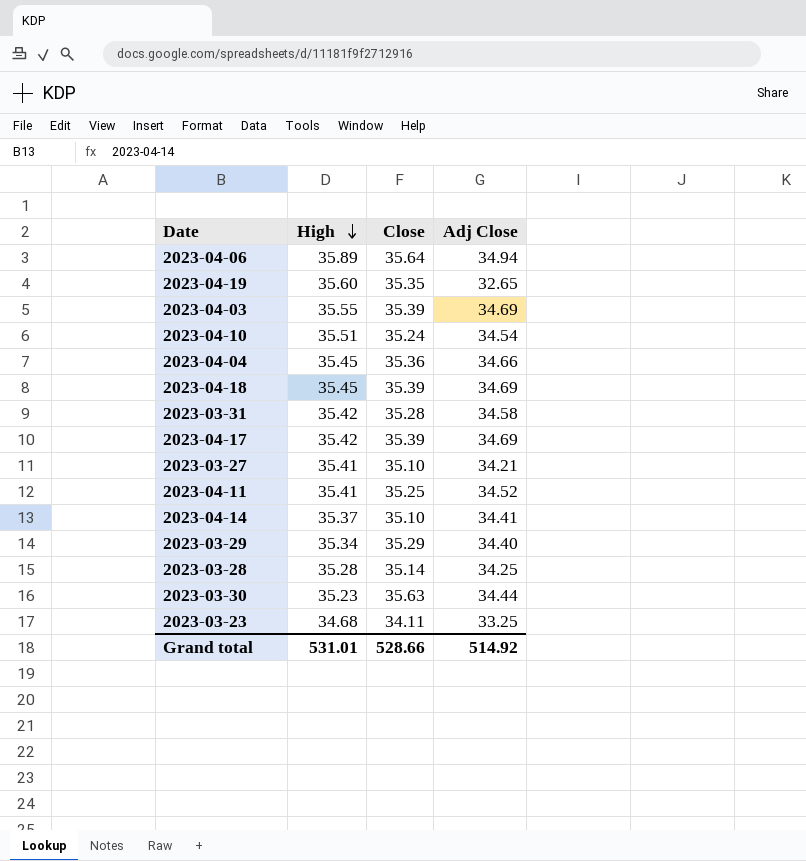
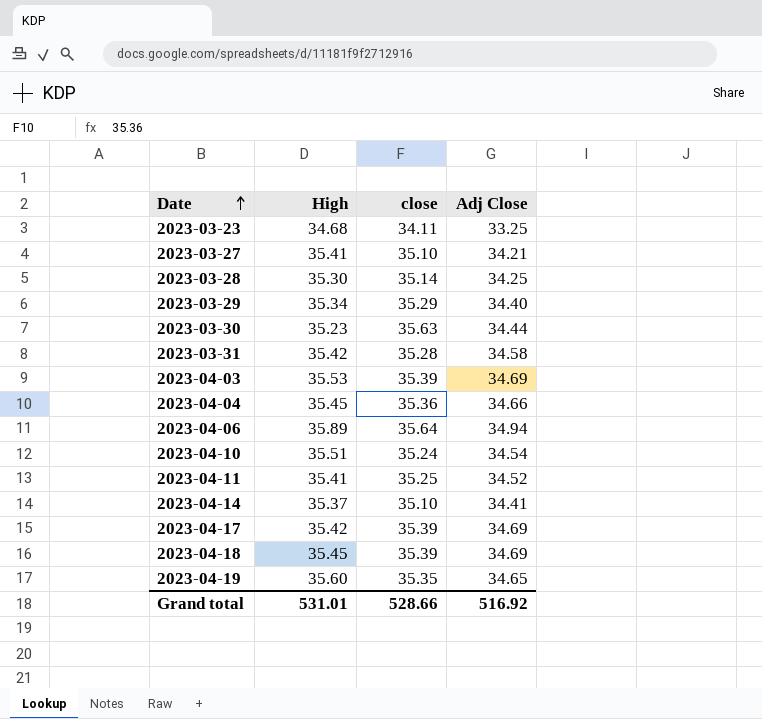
row order: High descending -> Date ascending
column name: Close -> close
2023-03-28 | High: 35.28 -> 35.30
2023-04-03 | High: 35.55 -> 35.53
2023-04-19 | Adj Close: 32.65 -> 34.65
Grand total | Adj Close: 514.92 -> 516.92

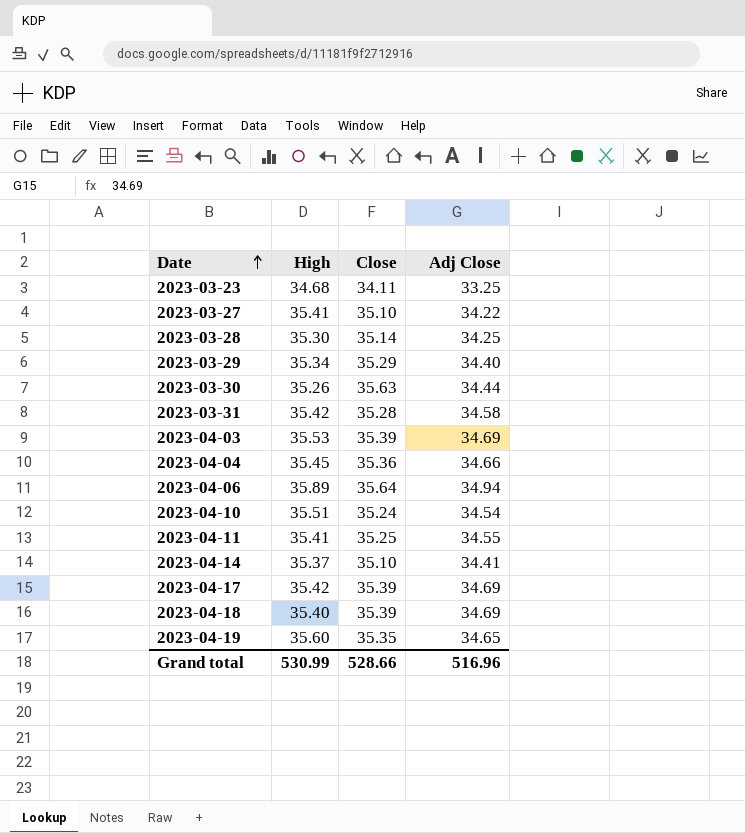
column name: close -> Close
2023-03-27 | Adj Close: 34.21 -> 34.22
2023-03-30 | High: 35.23 -> 35.26
2023-04-11 | Adj Close: 34.52 -> 34.55
2023-04-18 | High: 35.45 -> 35.40
Grand total | High: 531.01 -> 530.99
Grand total | Adj Close: 516.92 -> 516.96

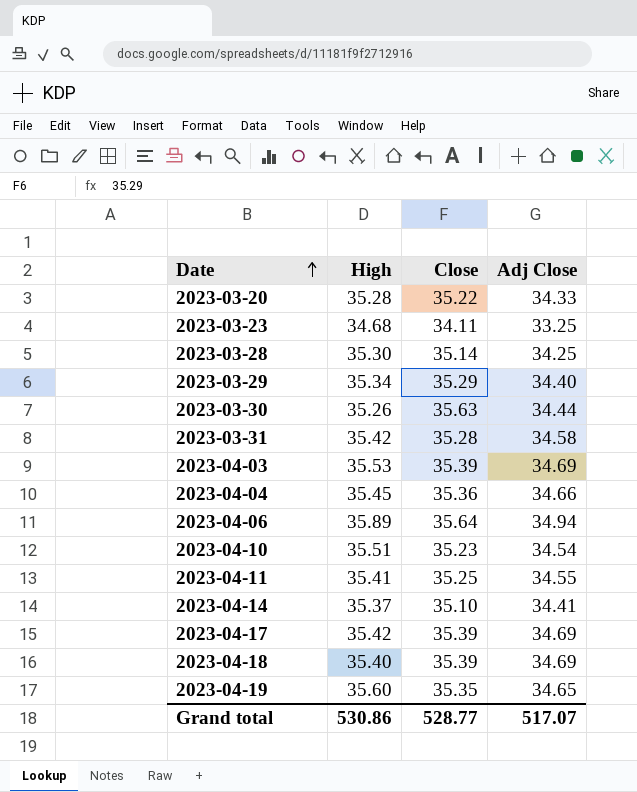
row 2023-03-27: 35.41 | 35.10 | 34.22 -> none
row 2023-03-20: none -> 35.28 | 35.22 | 34.33
2023-04-10 | Close: 35.24 -> 35.23
Grand total | High: 530.99 -> 530.86
Grand total | Close: 528.66 -> 528.77
Grand total | Adj Close: 516.96 -> 517.07

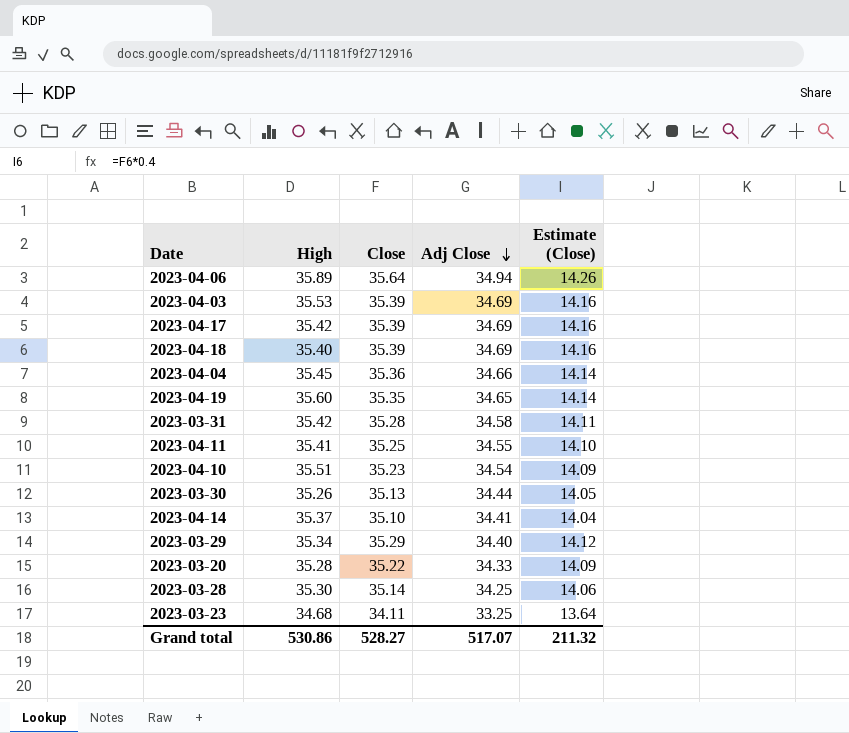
row order: Date ascending -> Adj Close descending
column Estimate (Close) | formula: none -> [Close] * 0.4
2023-03-30 | Close: 35.63 -> 35.13
Grand total | Close: 528.77 -> 528.27

